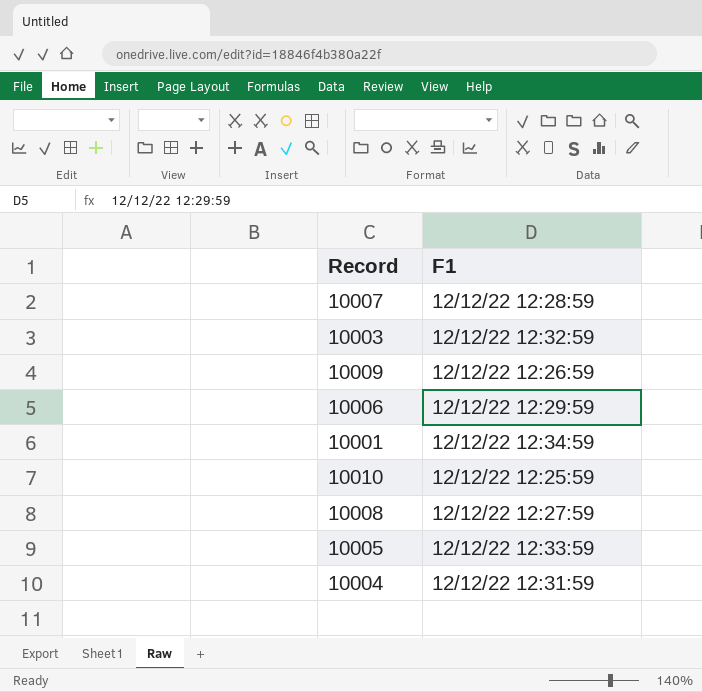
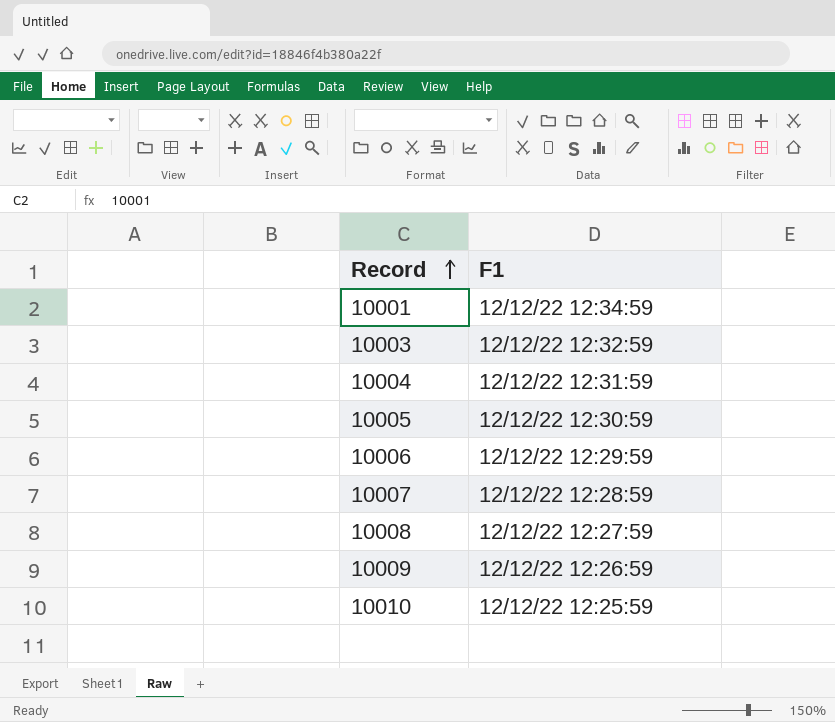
row order: none -> Record ascending
10005 | F1: 12/12/22 12:33:59 -> 12/12/22 12:30:59

